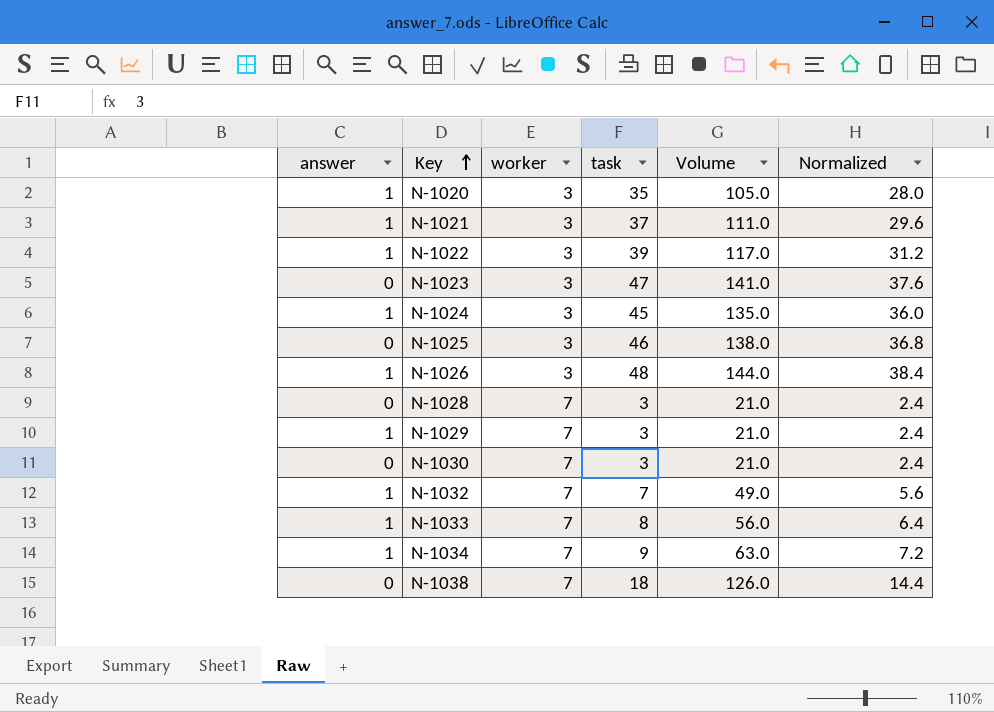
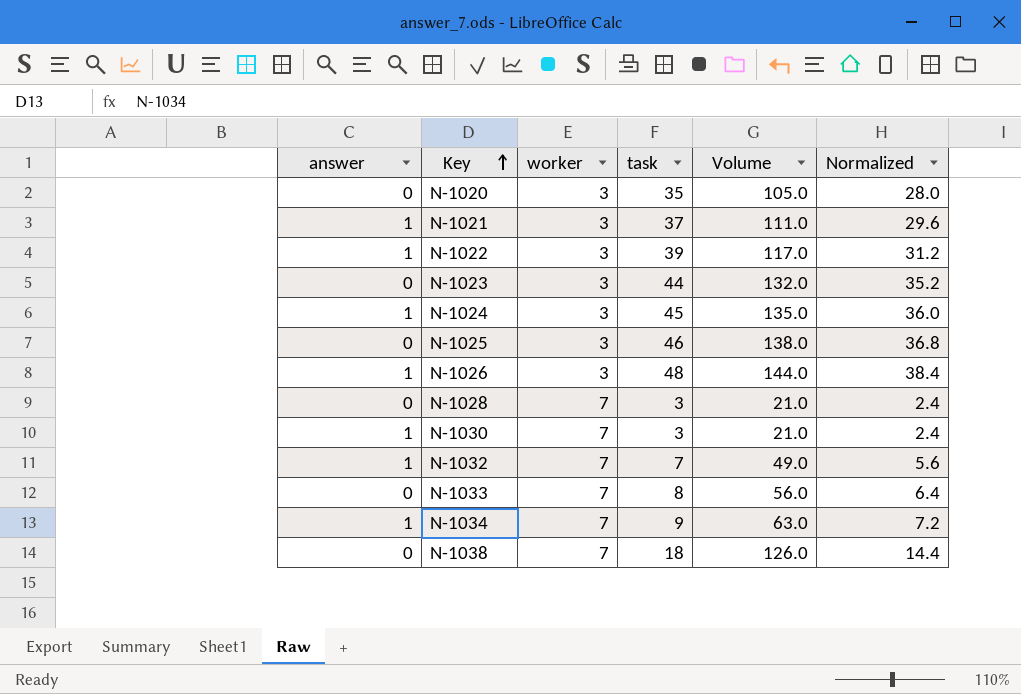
row N-1029: 1 | 7 | 3 | 21.0 | 2.4 -> none
N-1020 | answer: 1 -> 0
N-1023 | task: 47 -> 44
N-1023 | Volume: 141.0 -> 132.0
N-1023 | Normalized: 37.6 -> 35.2
N-1030 | answer: 0 -> 1
N-1033 | answer: 1 -> 0

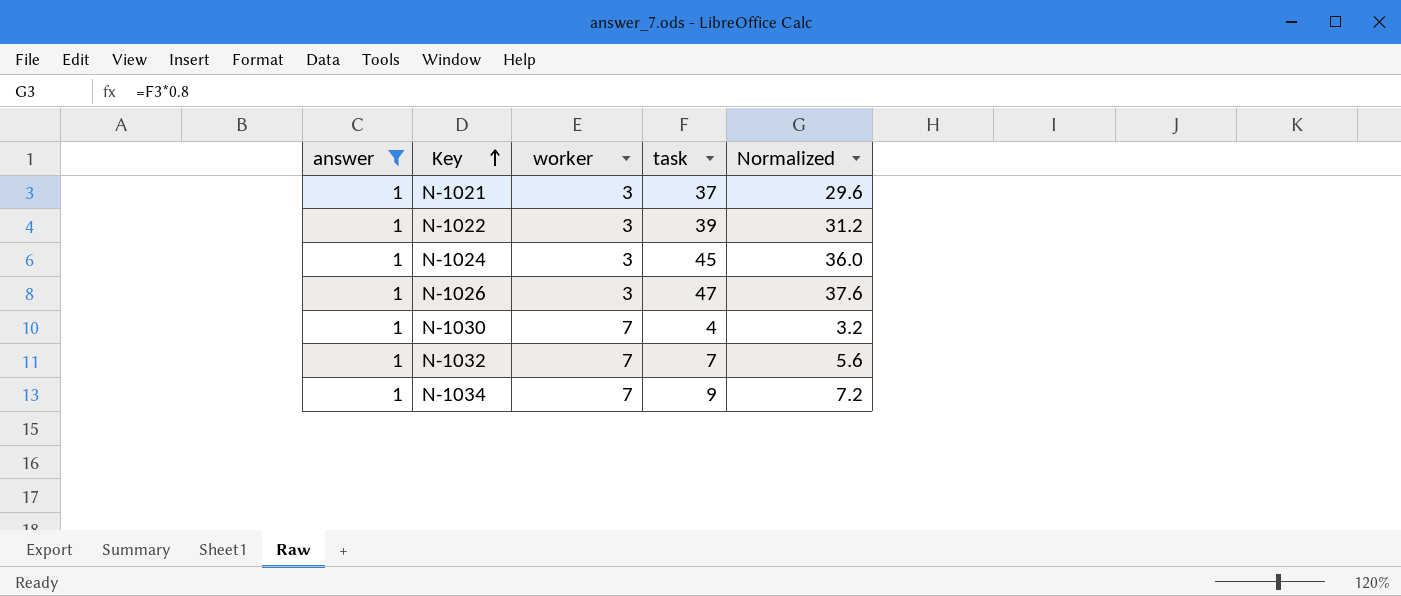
filter: none -> answer = 1
column Volume | formula: [worker] * [task] -> none
N-1026 | task: 48 -> 47
N-1026 | Normalized: 38.4 -> 37.6
N-1030 | task: 3 -> 4
N-1030 | Normalized: 2.4 -> 3.2

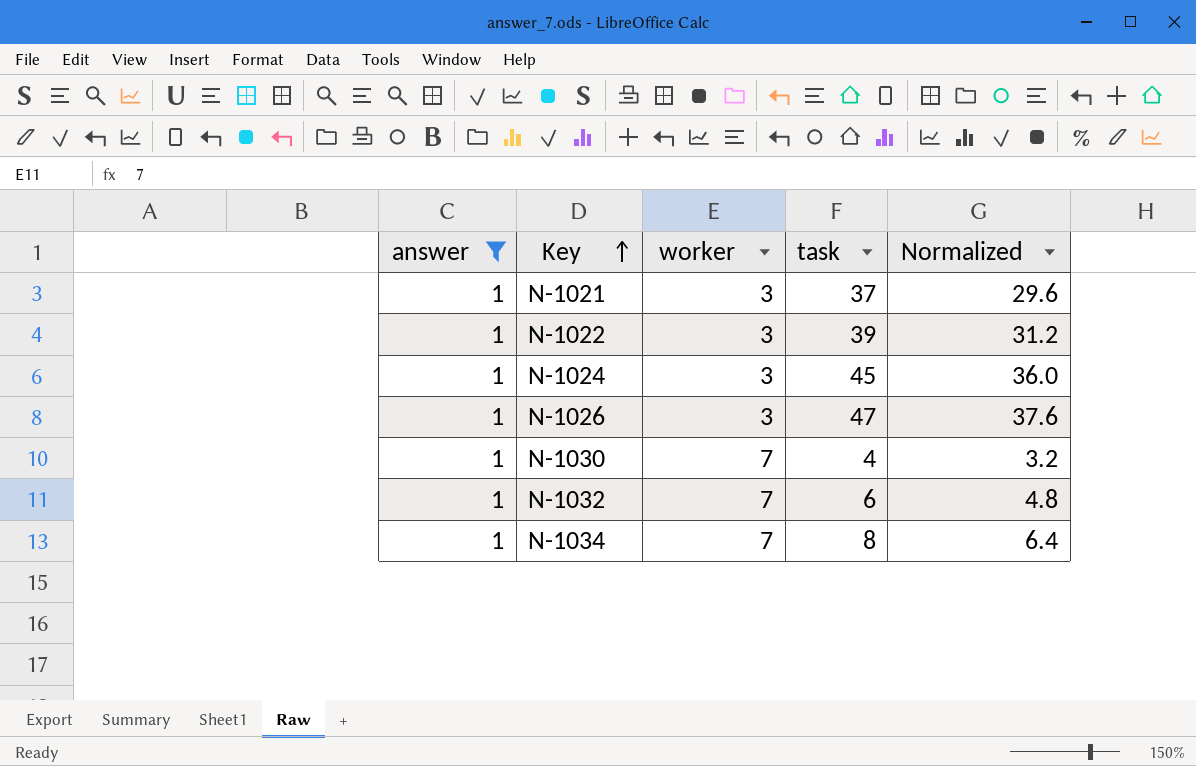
N-1032 | task: 7 -> 6
N-1032 | Normalized: 5.6 -> 4.8
N-1034 | task: 9 -> 8
N-1034 | Normalized: 7.2 -> 6.4

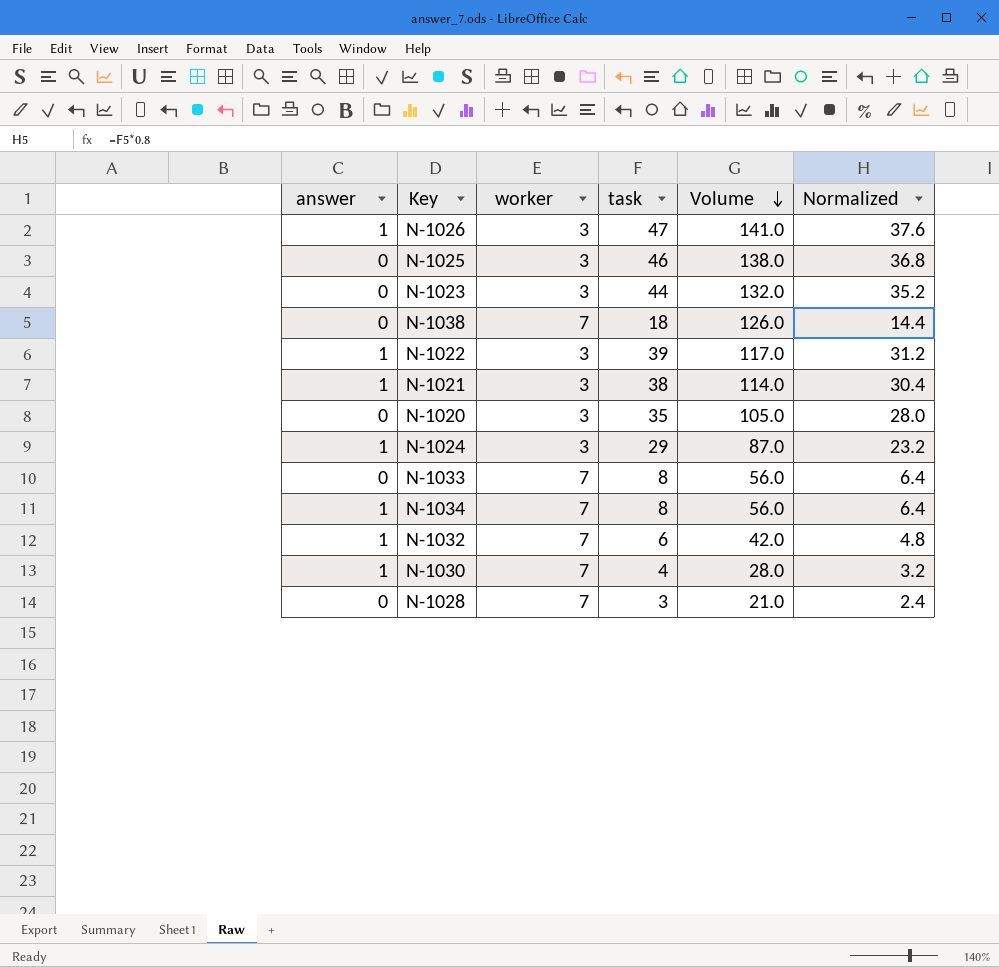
filter: answer = 1 -> none
row order: Key ascending -> Volume descending
column Volume | formula: none -> [worker] * [task]
N-1021 | task: 37 -> 38
N-1021 | Normalized: 29.6 -> 30.4
N-1024 | task: 45 -> 29
N-1024 | Normalized: 36.0 -> 23.2

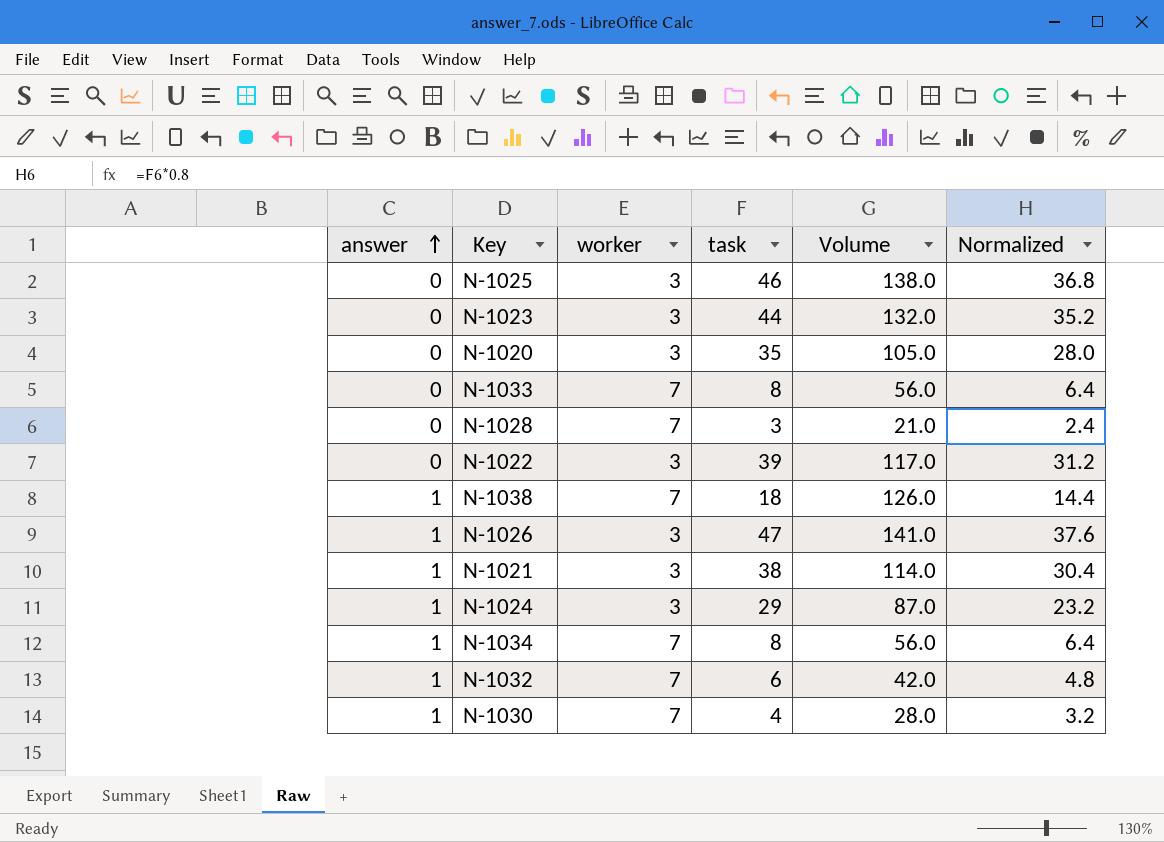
row order: Volume descending -> answer ascending
N-1022 | answer: 1 -> 0
N-1038 | answer: 0 -> 1

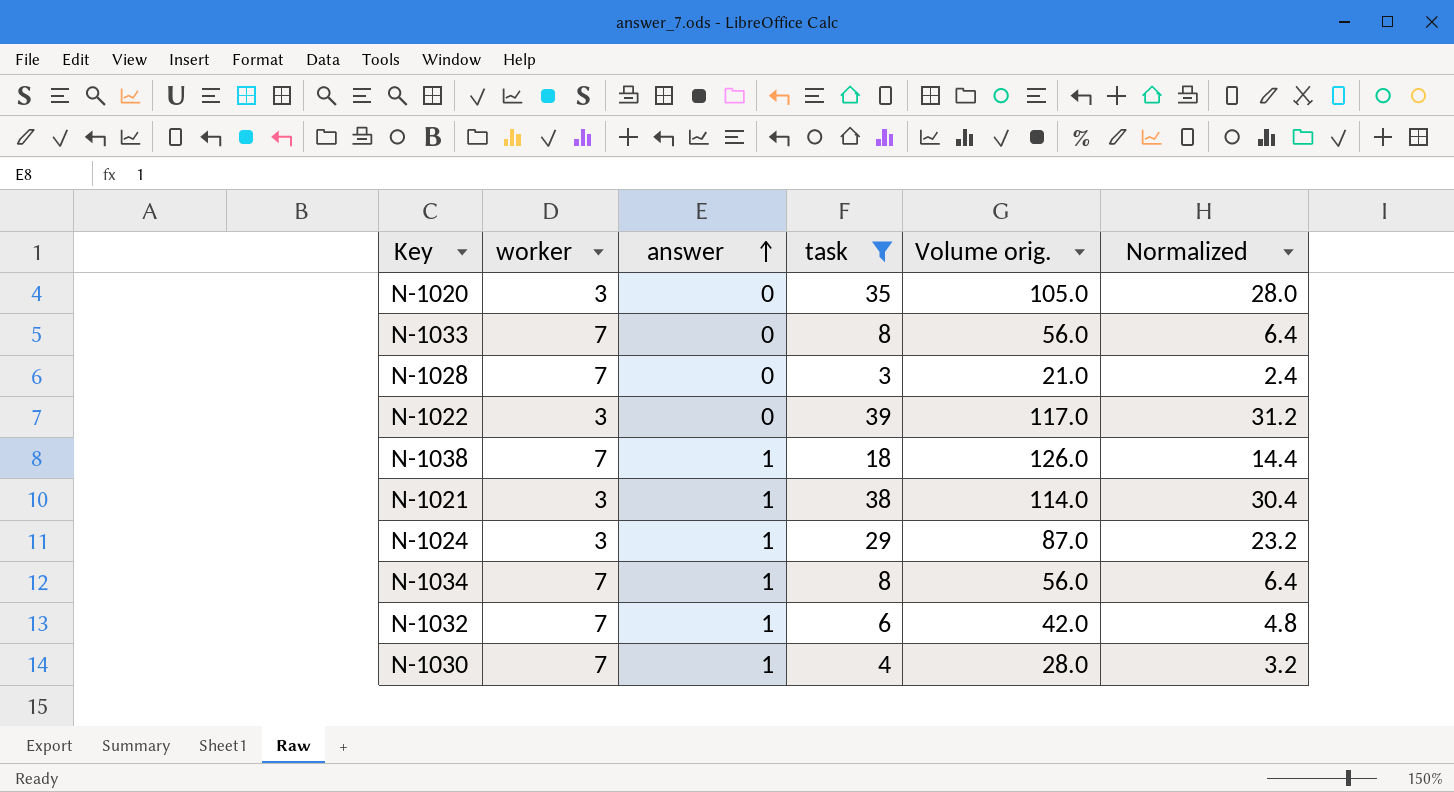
filter: none -> task <= 39
column answer | position: 1 -> 3
column name: Volume -> Volume orig.

